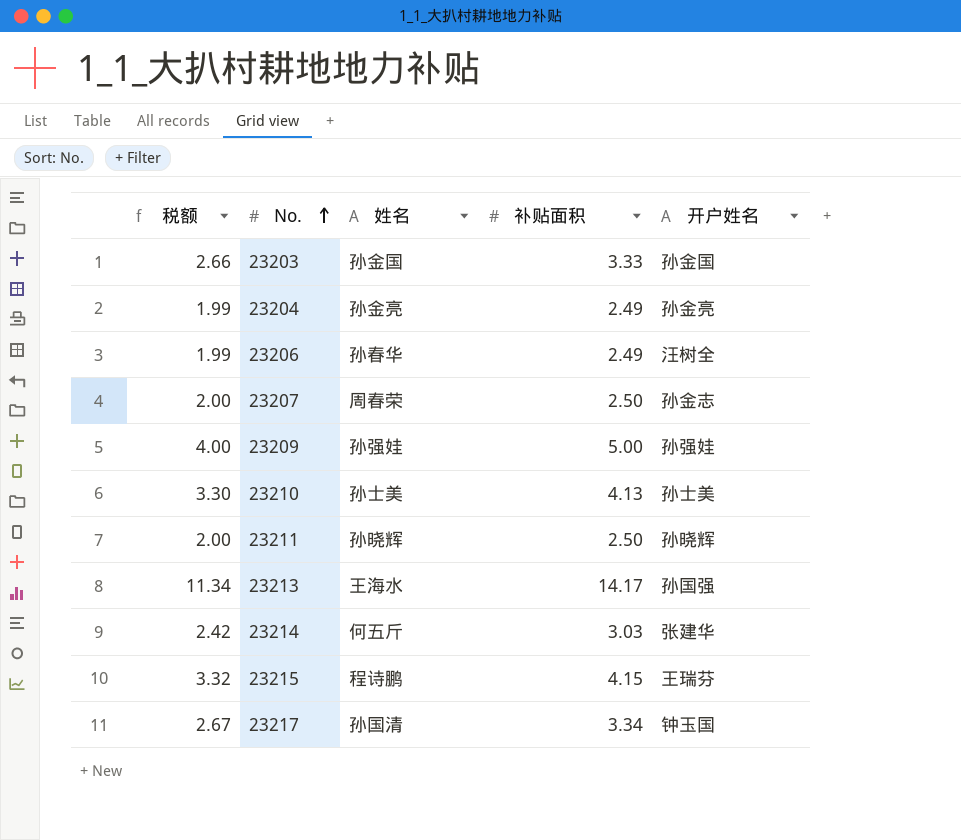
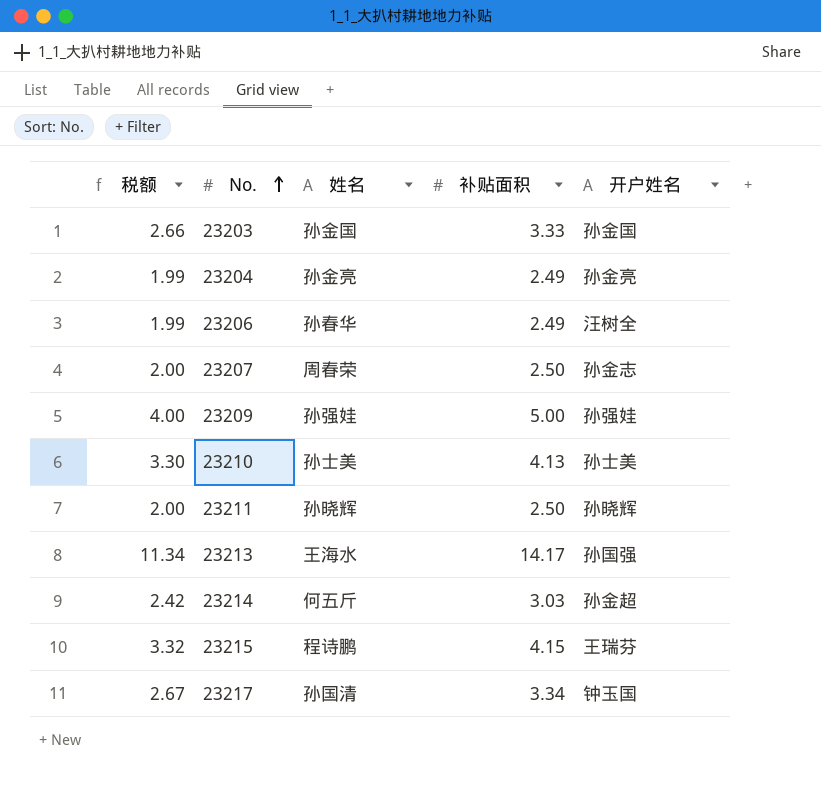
23214 | 开户姓名: 张建华 -> 孙金超

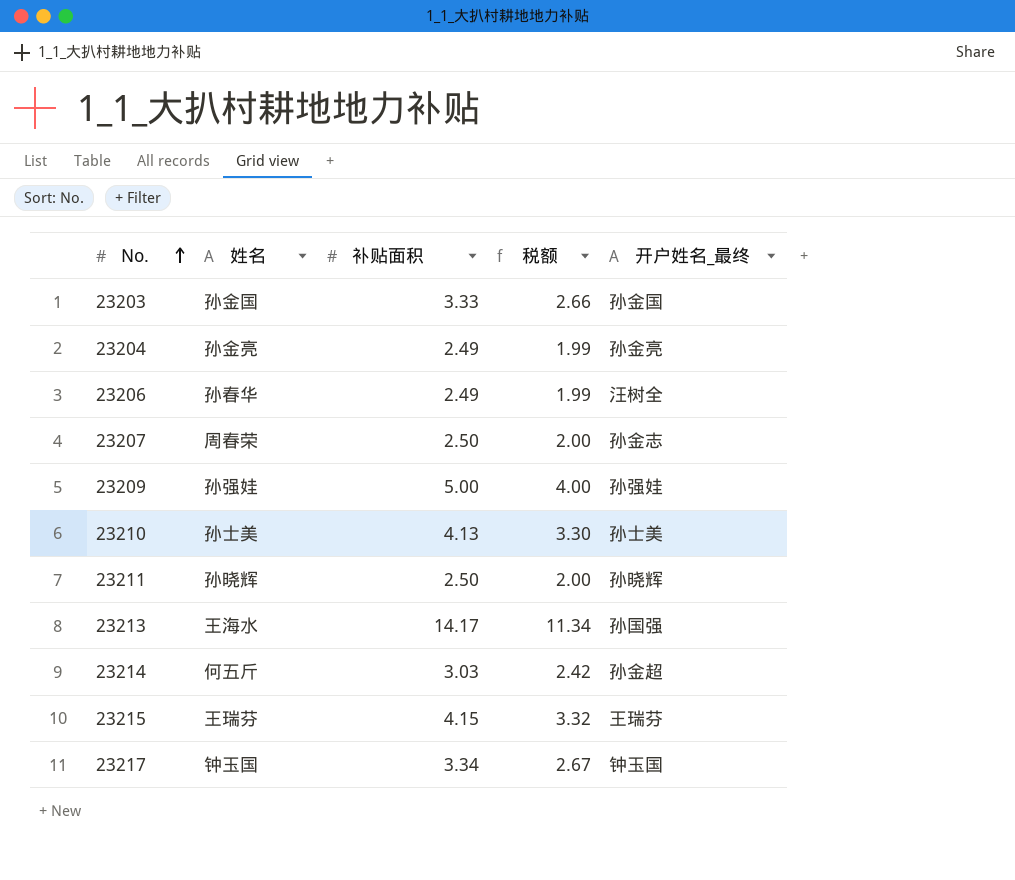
column 税额 | position: 1 -> 4
column name: 开户姓名 -> 开户姓名_最终
23215 | 姓名: 程诗鹏 -> 王瑞芬
23217 | 姓名: 孙国清 -> 钟玉国

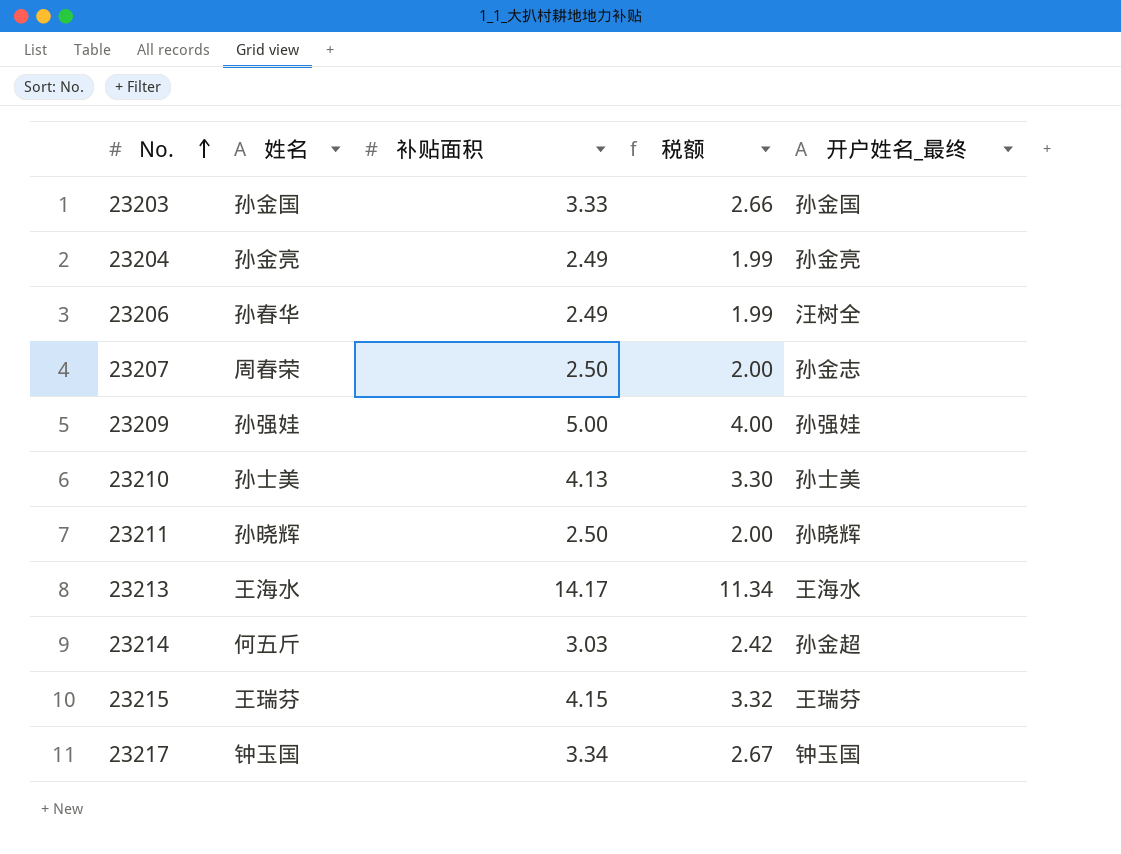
23213 | 开户姓名_最终: 孙国强 -> 王海水

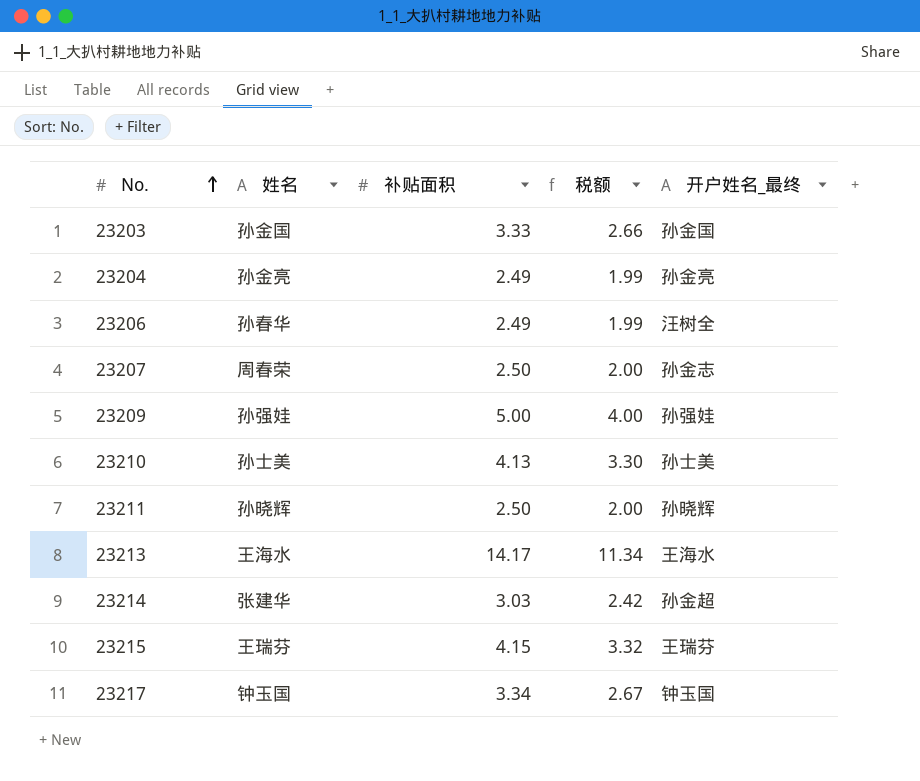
23214 | 姓名: 何五斤 -> 张建华

